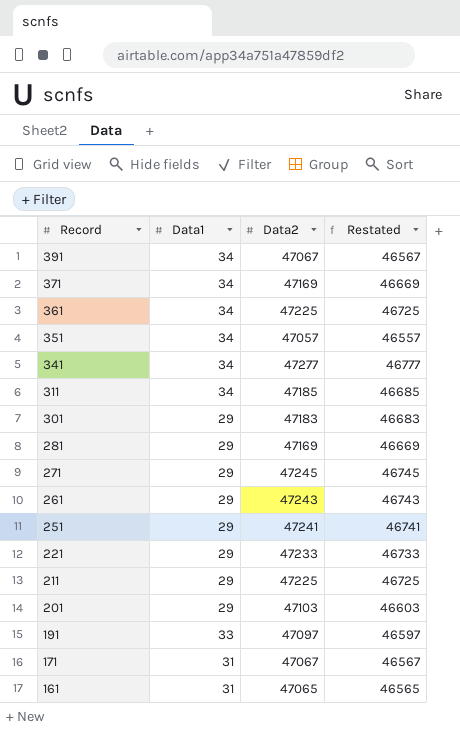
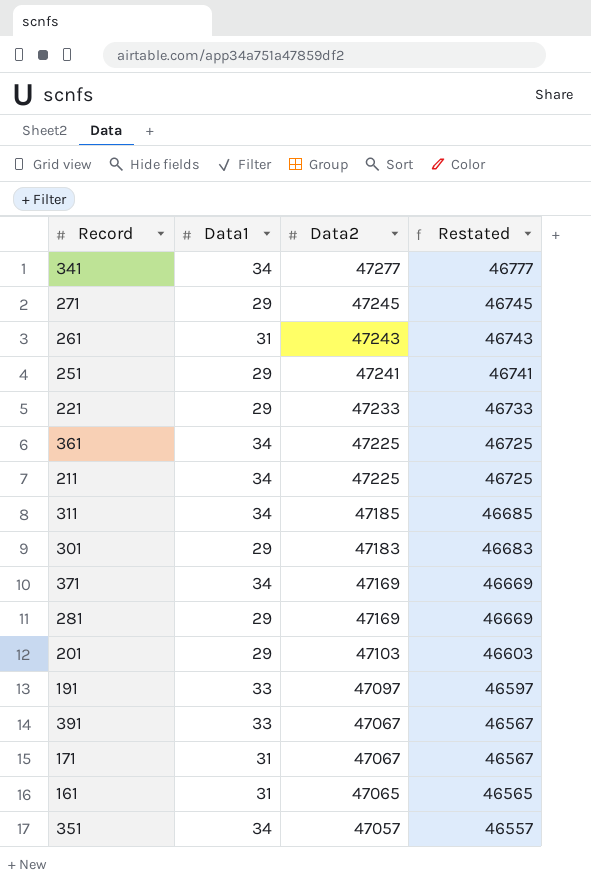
row order: Record descending -> Data2 descending
261 | Data1: 29 -> 31
211 | Data1: 29 -> 34
391 | Data1: 34 -> 33

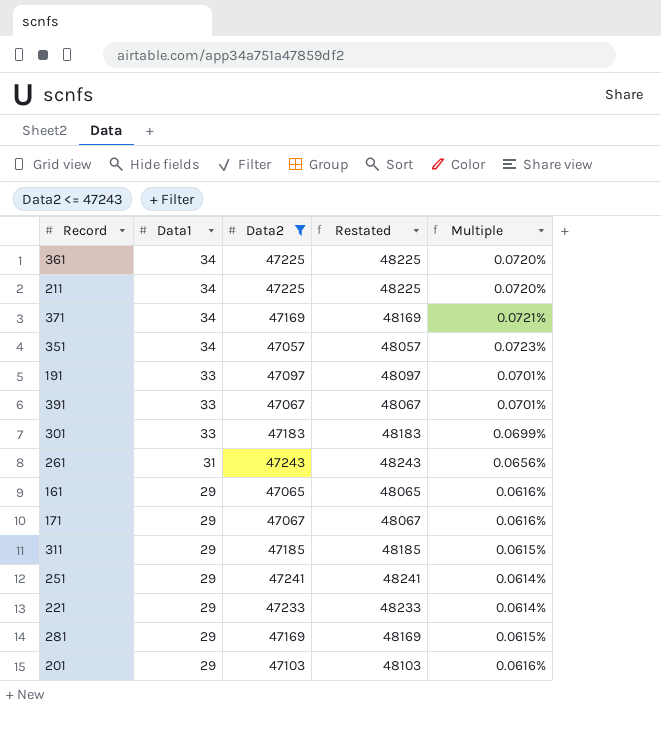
filter: none -> Data2 <= 47243
row order: Data2 descending -> Data1 descending
column Restated | formula: [Data2] - 500 -> [Data2] + 1000
column Multiple | formula: none -> [Data1] / [Data2]
301 | Data1: 29 -> 33
161 | Data1: 31 -> 29
171 | Data1: 31 -> 29
311 | Data1: 34 -> 29

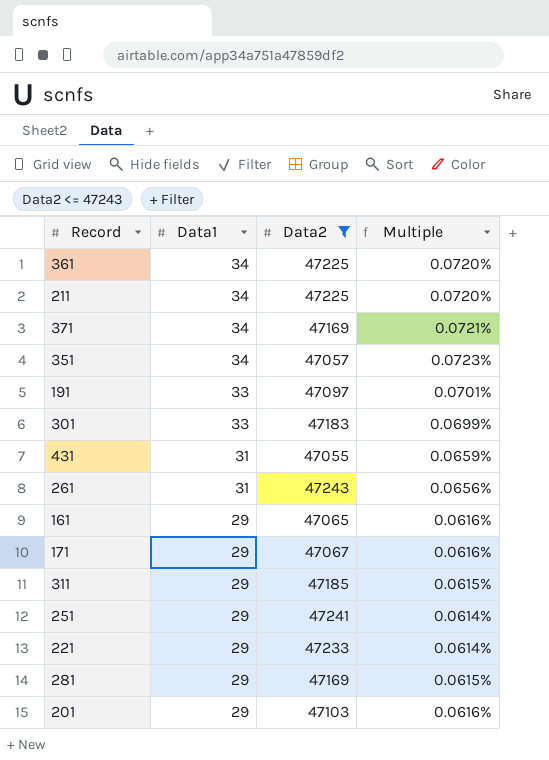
column Restated | formula: [Data2] + 1000 -> none
row 391: 33 | 47067 | 48067 | 0.0701% -> none
row 431: none -> 31 | 47055 | 0.0659%

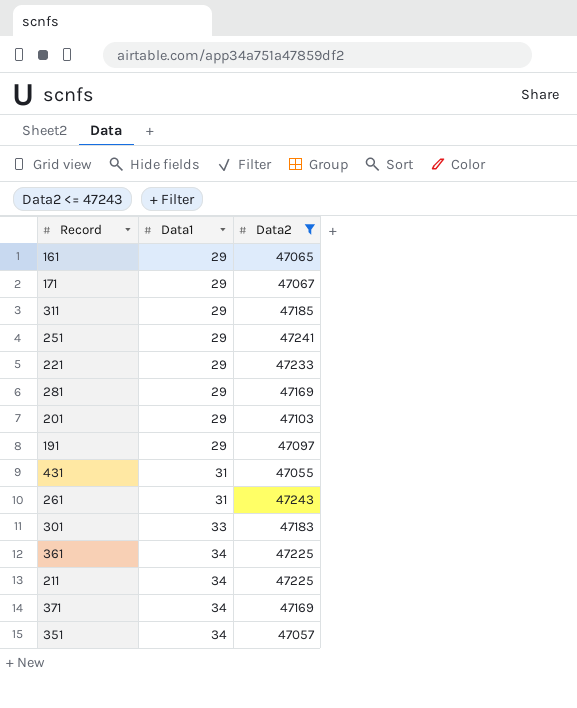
row order: Data1 descending -> Data1 ascending
column Multiple | formula: [Data1] / [Data2] -> none
191 | Data1: 33 -> 29

